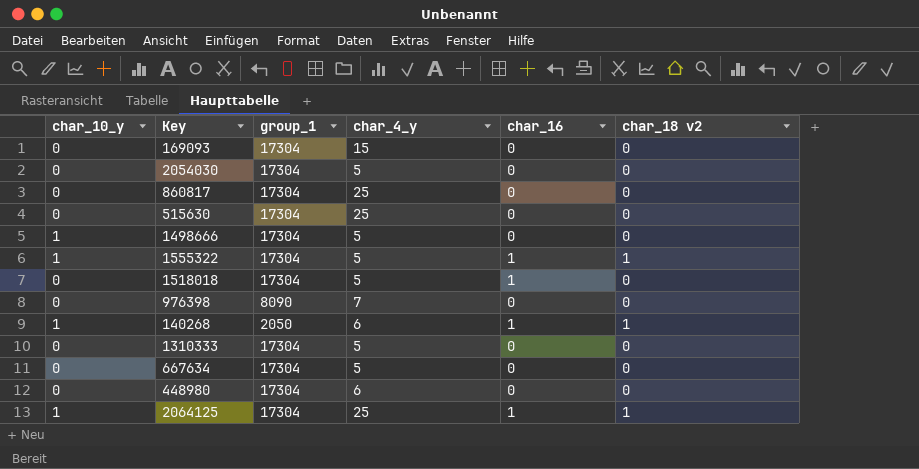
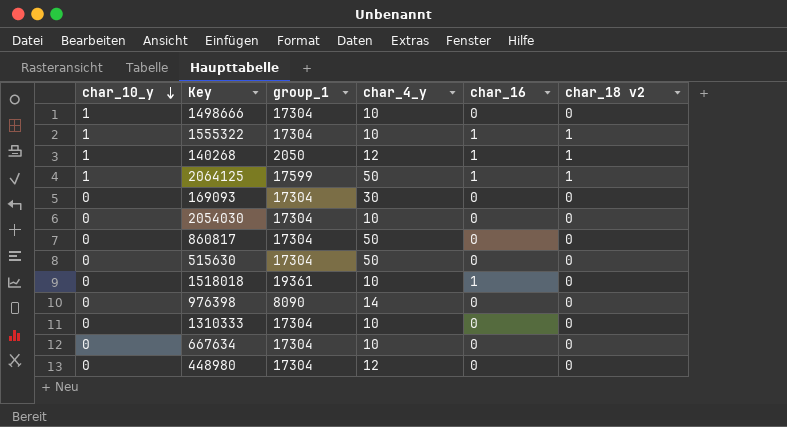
row order: none -> char_10_y descending
1498666 | char_4_y: 5 -> 10
1555322 | char_4_y: 5 -> 10
140268 | char_4_y: 6 -> 12
2064125 | group_1: 17304 -> 17599
2064125 | char_4_y: 25 -> 50
169093 | char_4_y: 15 -> 30
2054030 | char_4_y: 5 -> 10
860817 | char_4_y: 25 -> 50
515630 | char_4_y: 25 -> 50
1518018 | group_1: 17304 -> 19361
1518018 | char_4_y: 5 -> 10
976398 | char_4_y: 7 -> 14
1310333 | char_4_y: 5 -> 10
667634 | char_4_y: 5 -> 10
448980 | char_4_y: 6 -> 12

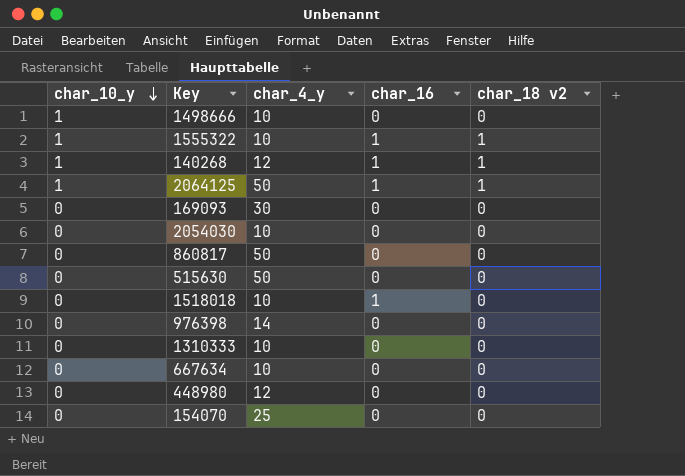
column group_1 | position: 3 -> none
row 154070: none -> 0 | 25 | 0 | 0

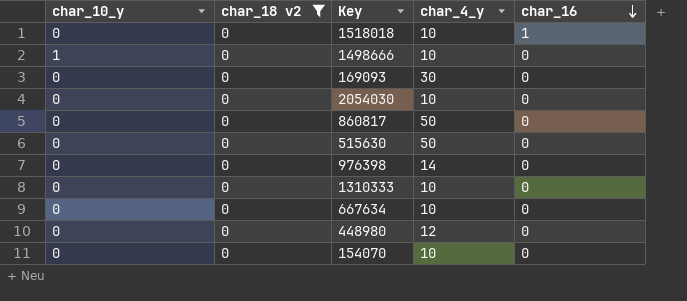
filter: none -> char_18 v2 = 0
row order: char_10_y descending -> char_16 descending
column char_18 v2 | position: 5 -> 2
154070 | char_4_y: 25 -> 10

